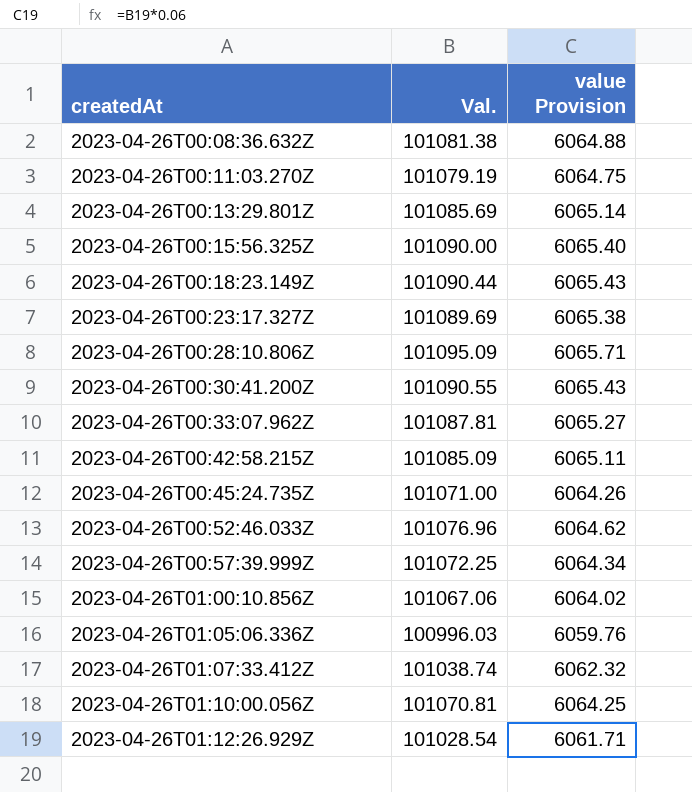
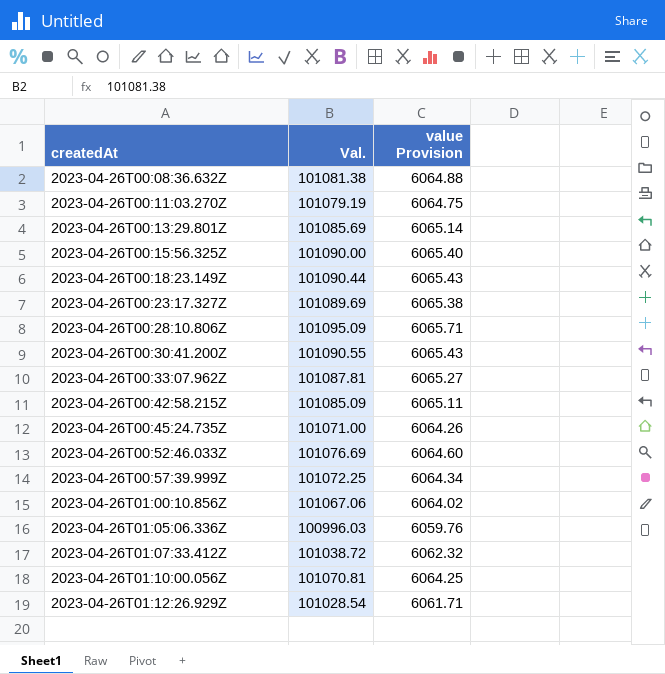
2023-04-26T00:52:46.033Z | Val.: 101076.96 -> 101076.69
2023-04-26T00:52:46.033Z | value Provision: 6064.62 -> 6064.60
2023-04-26T01:07:33.412Z | Val.: 101038.74 -> 101038.72

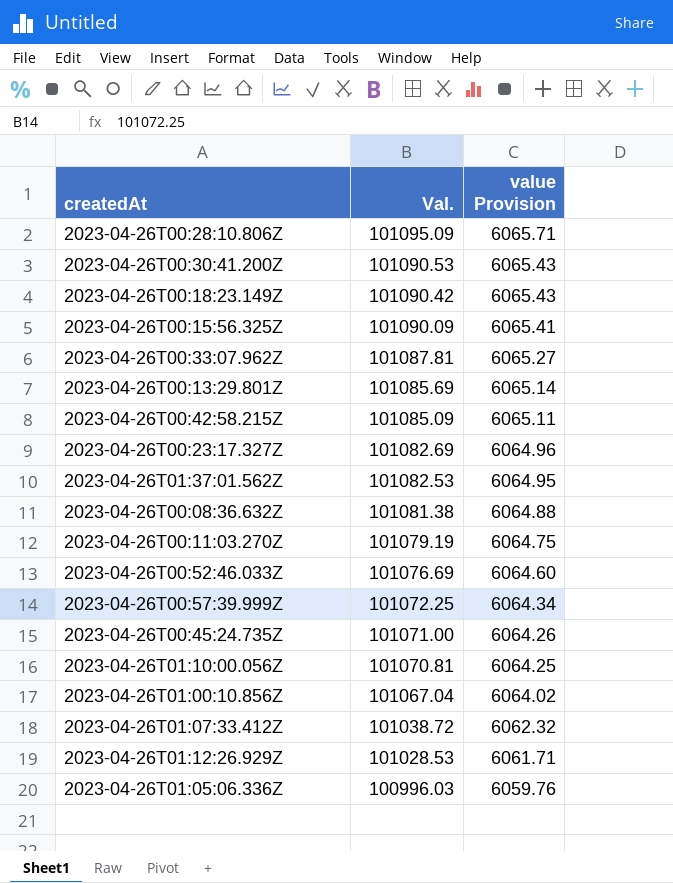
row order: createdAt ascending -> Val. descending
2023-04-26T00:30:41.200Z | Val.: 101090.55 -> 101090.53
2023-04-26T00:18:23.149Z | Val.: 101090.44 -> 101090.42
2023-04-26T00:15:56.325Z | Val.: 101090.00 -> 101090.09
2023-04-26T00:15:56.325Z | value Provision: 6065.40 -> 6065.41
2023-04-26T00:23:17.327Z | Val.: 101089.69 -> 101082.69
2023-04-26T00:23:17.327Z | value Provision: 6065.38 -> 6064.96
row 2023-04-26T01:37:01.562Z: none -> 101082.53 | 6064.95
2023-04-26T01:00:10.856Z | Val.: 101067.06 -> 101067.04
2023-04-26T01:12:26.929Z | Val.: 101028.54 -> 101028.53

